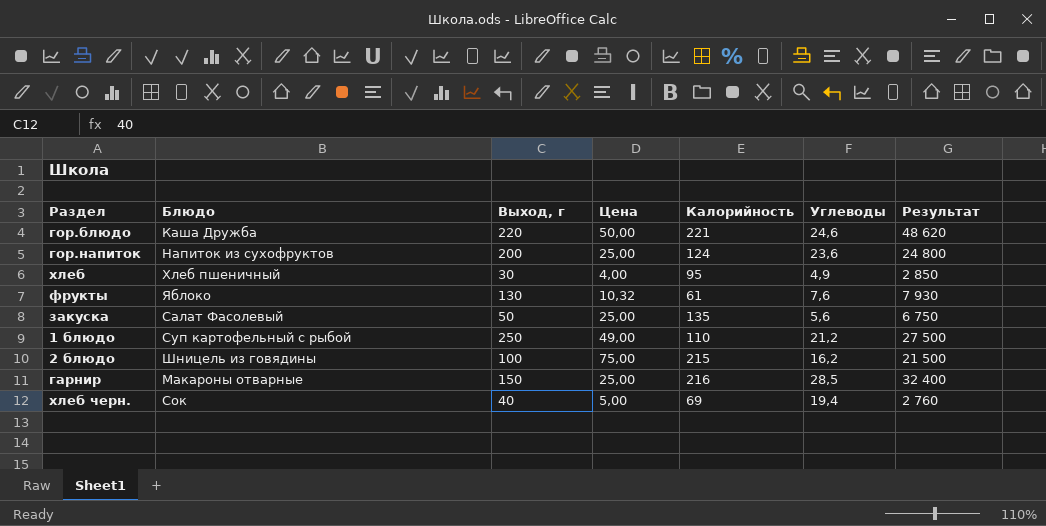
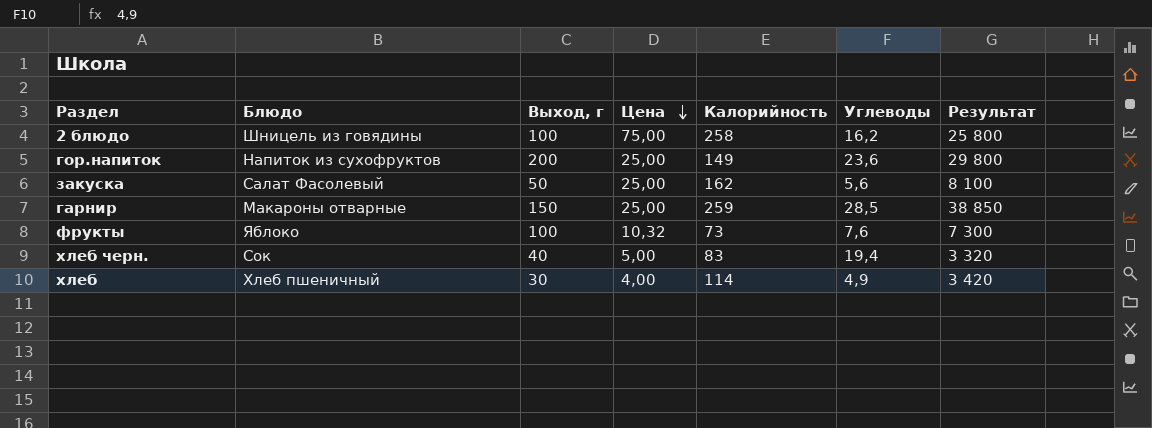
row order: none -> Цена descending
row гор.блюдо: Каша Дружба | 220 | 50,00 | 221 | 24,6 | 48 620 -> none
row 1 блюдо: Суп картофельный с рыбой | 250 | 49,00 | 110 | 21,2 | 27 500 -> none
2 блюдо | Калорийность: 215 -> 258
2 блюдо | Результат: 21 500 -> 25 800
гор.напиток | Калорийность: 124 -> 149
гор.напиток | Результат: 24 800 -> 29 800
закуска | Калорийность: 135 -> 162
закуска | Результат: 6 750 -> 8 100
гарнир | Калорийность: 216 -> 259
гарнир | Результат: 32 400 -> 38 850
фрукты | Выход, г: 130 -> 100
фрукты | Калорийность: 61 -> 73
фрукты | Результат: 7 930 -> 7 300
хлеб черн. | Калорийность: 69 -> 83
хлеб черн. | Результат: 2 760 -> 3 320
хлеб | Калорийность: 95 -> 114
хлеб | Результат: 2 850 -> 3 420

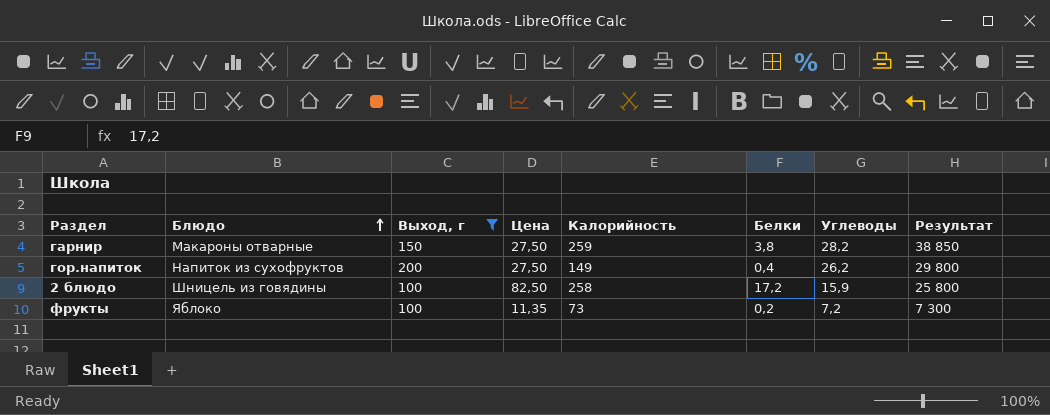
filter: none -> Выход, г >= 100
row order: Цена descending -> Блюдо ascending
column Белки | position: none -> 6
гарнир | Цена: 25,00 -> 27,50
гарнир | Углеводы: 28,5 -> 28,2
гор.напиток | Цена: 25,00 -> 27,50
гор.напиток | Углеводы: 23,6 -> 26,2
2 блюдо | Цена: 75,00 -> 82,50
2 блюдо | Углеводы: 16,2 -> 15,9
фрукты | Цена: 10,32 -> 11,35
фрукты | Углеводы: 7,6 -> 7,2

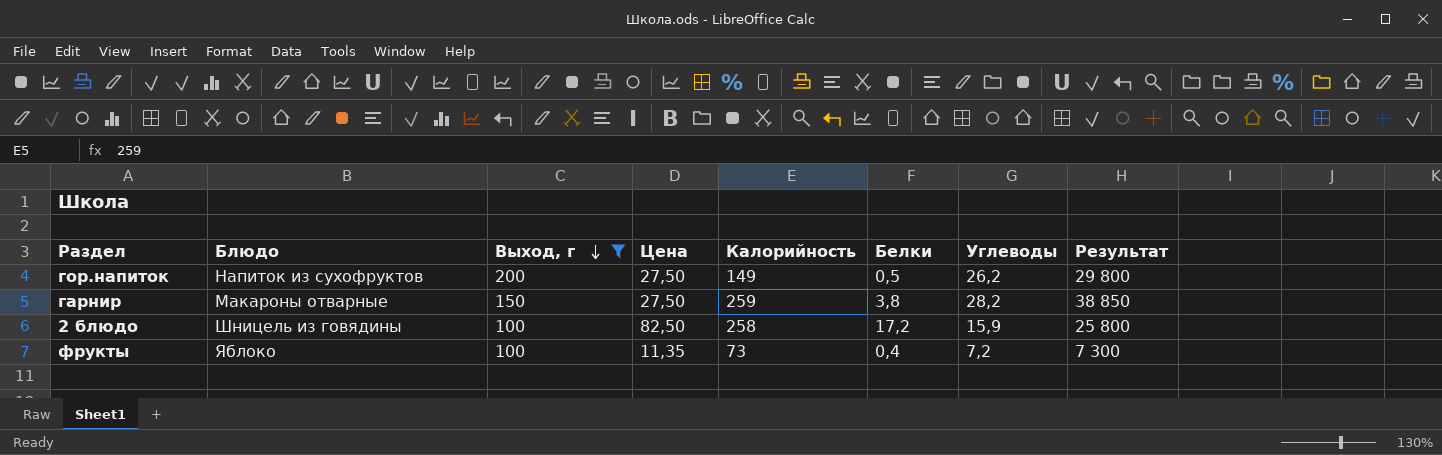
row order: Блюдо ascending -> Выход, г descending
гор.напиток | Белки: 0,4 -> 0,5
фрукты | Белки: 0,2 -> 0,4

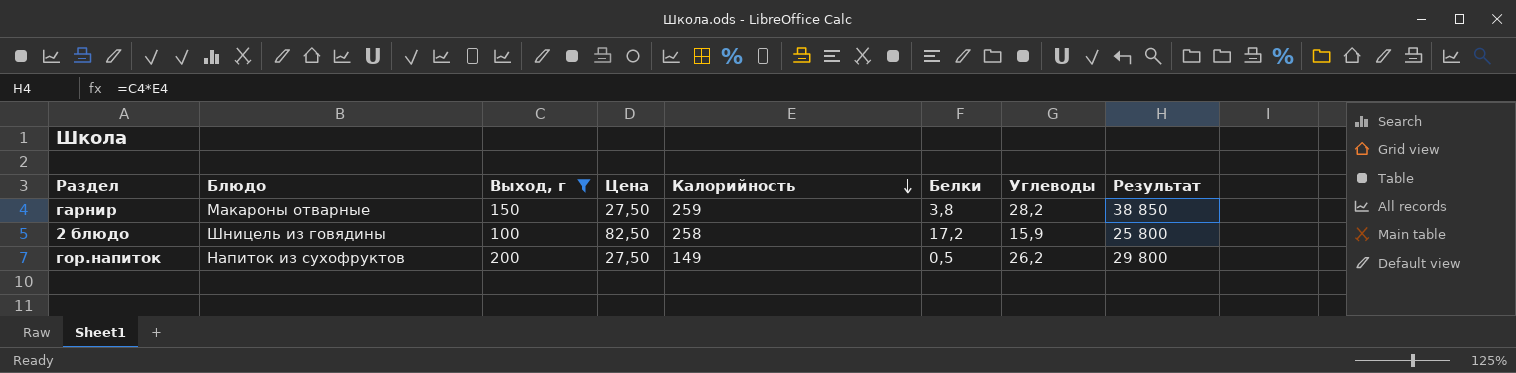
row order: Выход, г descending -> Калорийность descending
row фрукты: Яблоко | 100 | 11,35 | 73 | 0,4 | 7,2 | 7 300 -> none

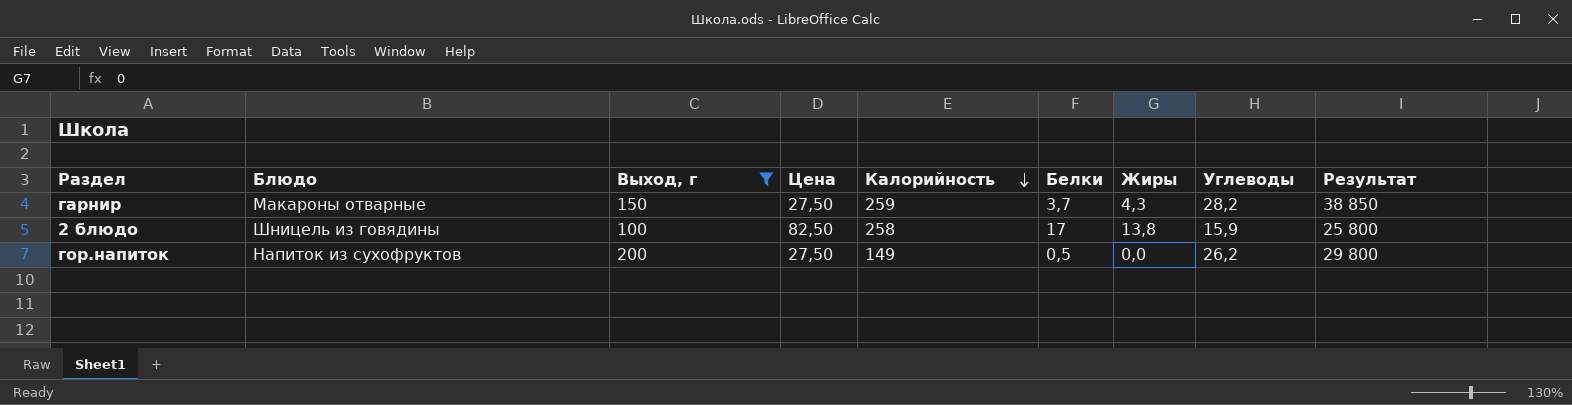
column Жиры | position: none -> 7
гарнир | Белки: 3,8 -> 3,7
2 блюдо | Белки: 17,2 -> 17

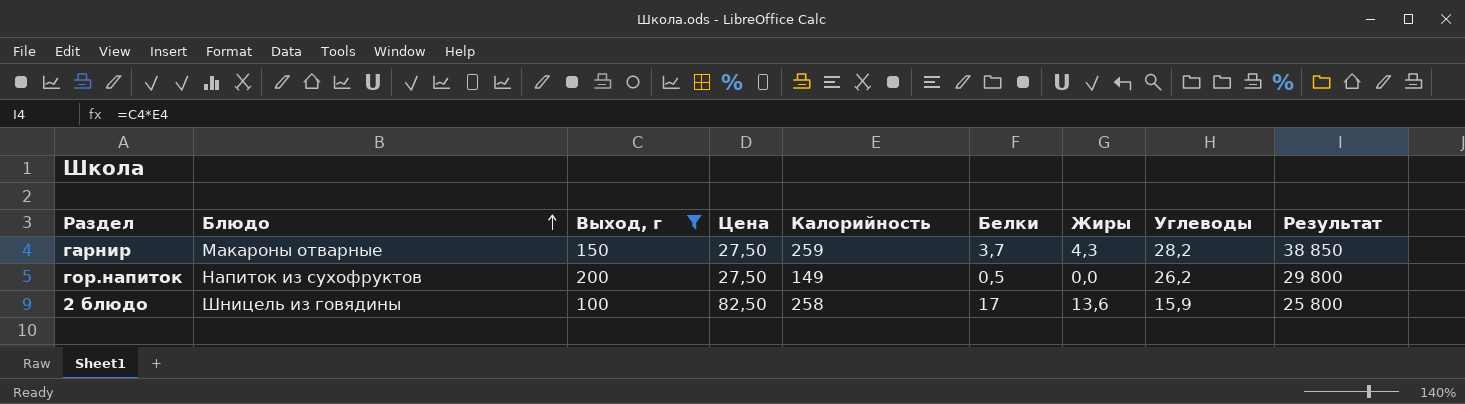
row order: Калорийность descending -> Блюдо ascending
2 блюдо | Жиры: 13,8 -> 13,6

